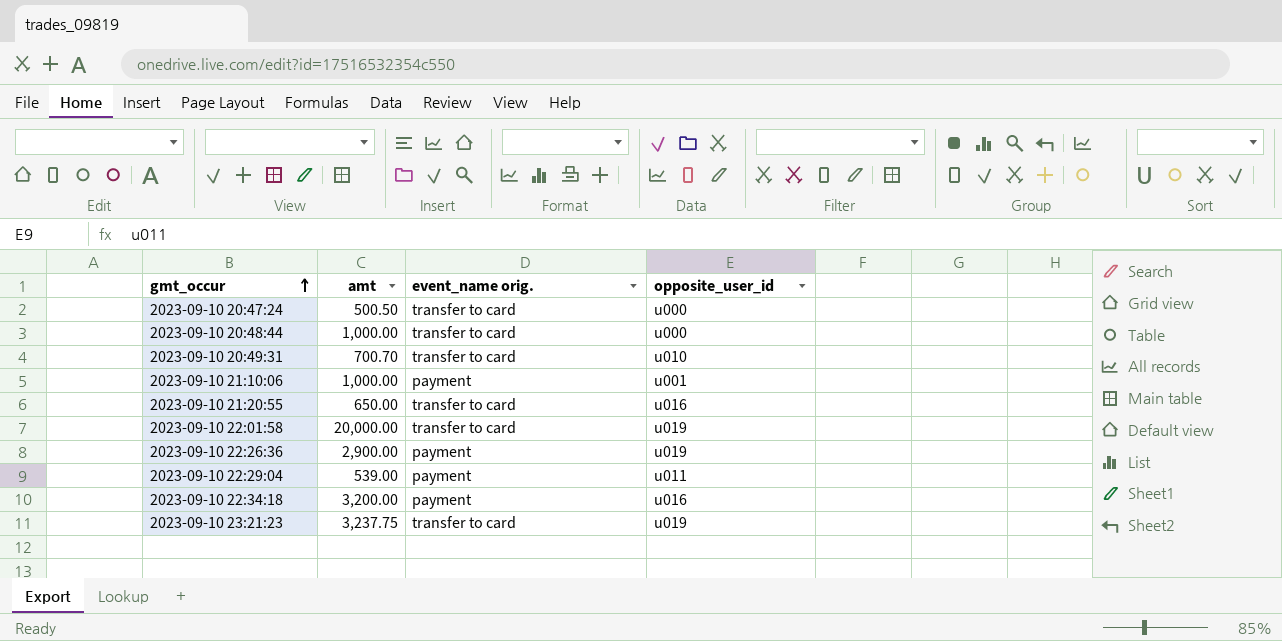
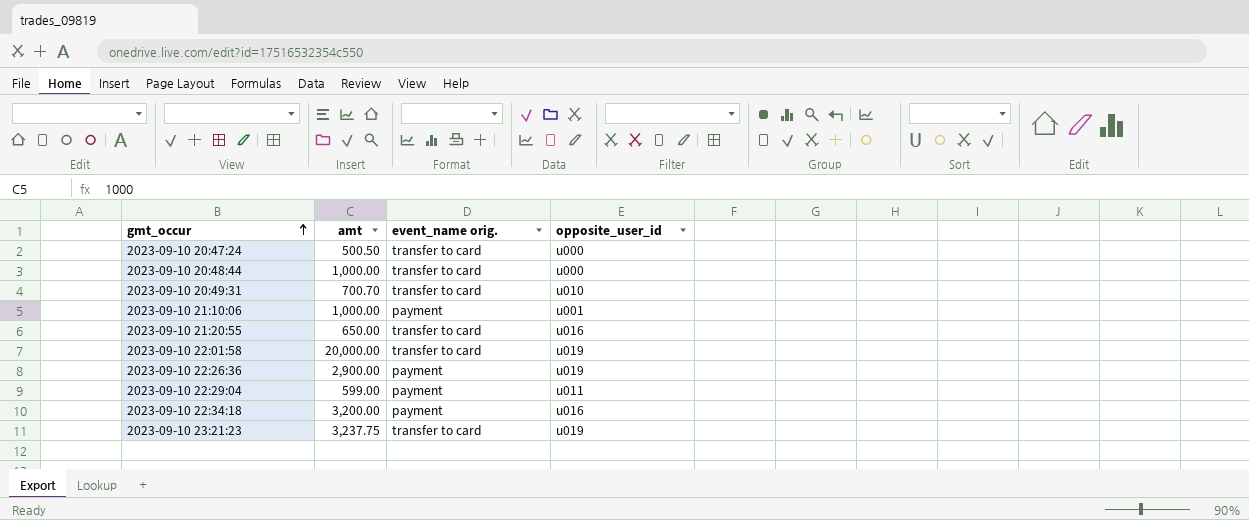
2023-09-10 22:29:04 | amt: 539.00 -> 599.00

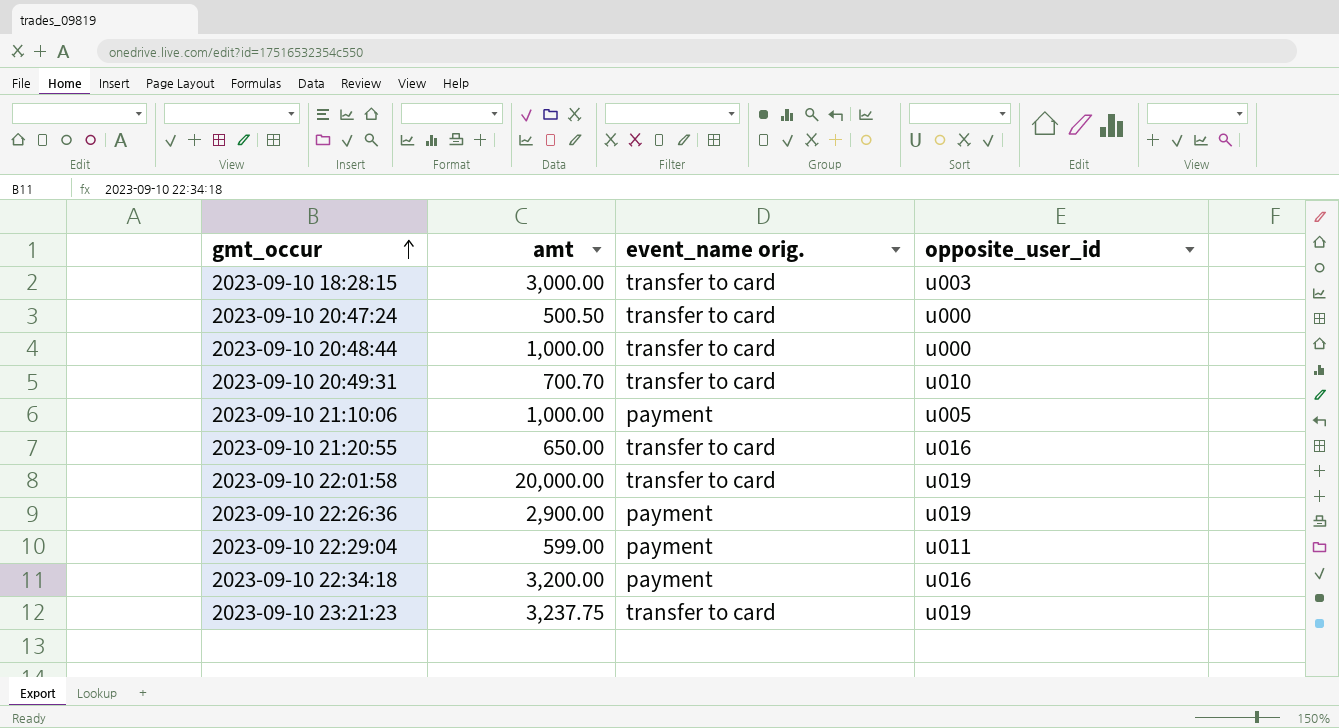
row 2023-09-10 18:28:15: none -> 3,000.00 | transfer to card | u003
2023-09-10 21:10:06 | opposite_user_id: u001 -> u005

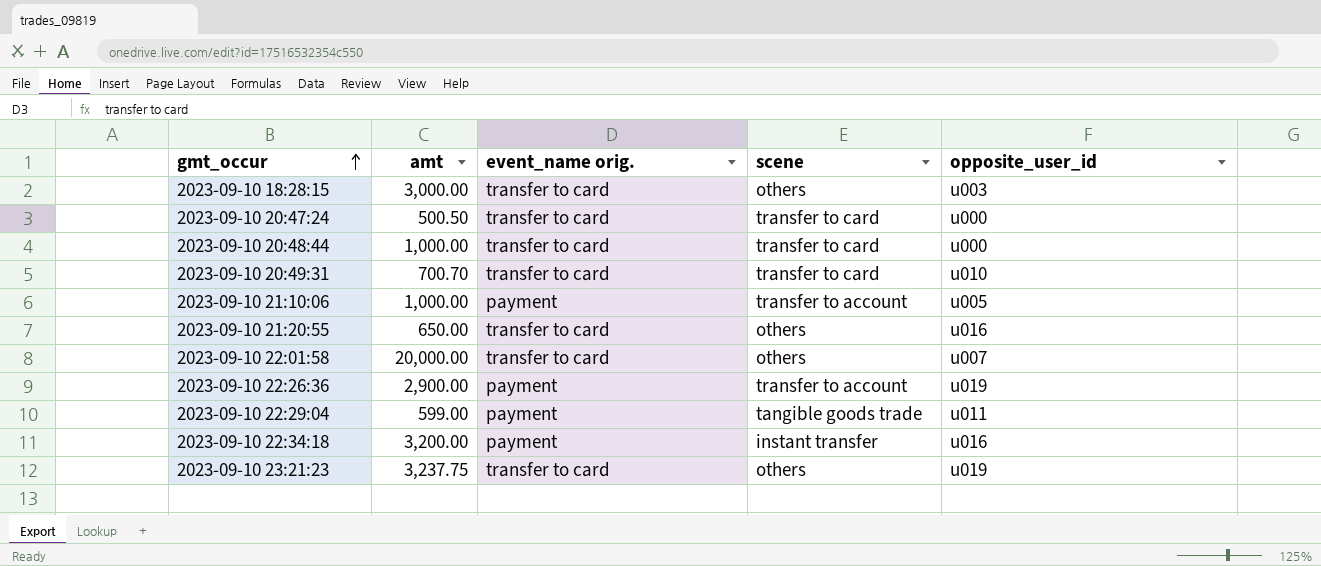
column scene | position: none -> 4
2023-09-10 22:01:58 | opposite_user_id: u019 -> u007

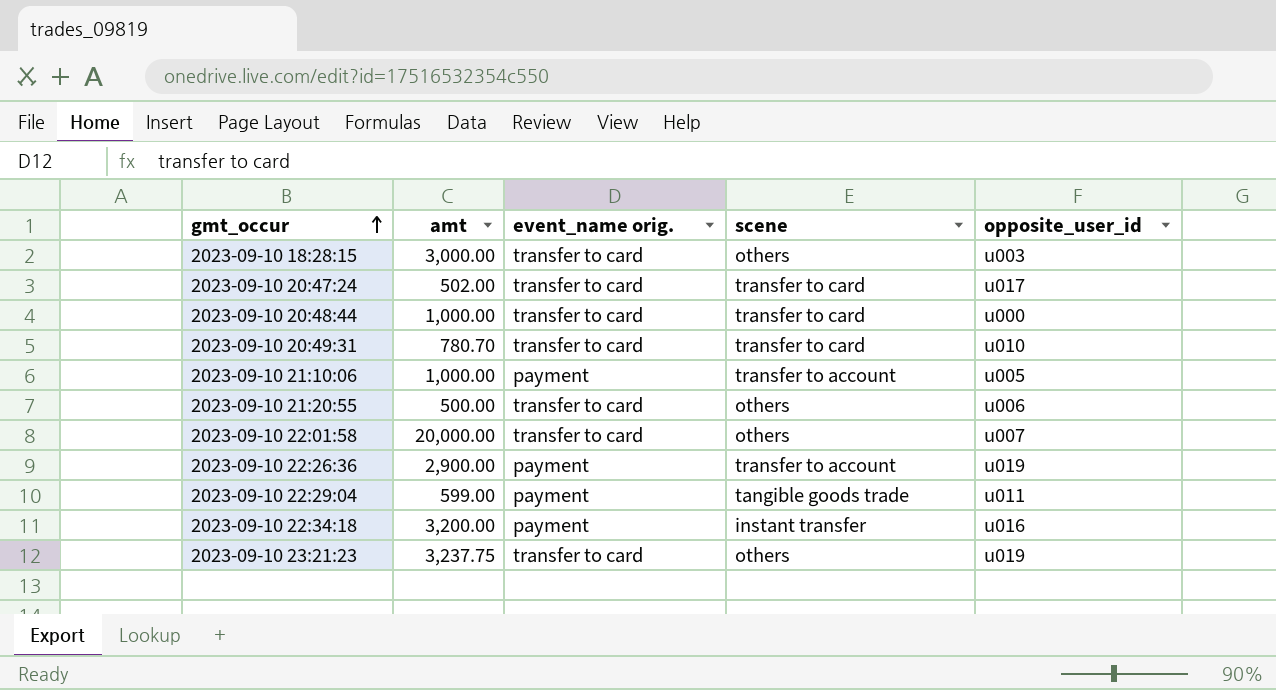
2023-09-10 20:47:24 | amt: 500.50 -> 502.00
2023-09-10 20:47:24 | opposite_user_id: u000 -> u017
2023-09-10 20:49:31 | amt: 700.70 -> 780.70
2023-09-10 21:20:55 | amt: 650.00 -> 500.00
2023-09-10 21:20:55 | opposite_user_id: u016 -> u006

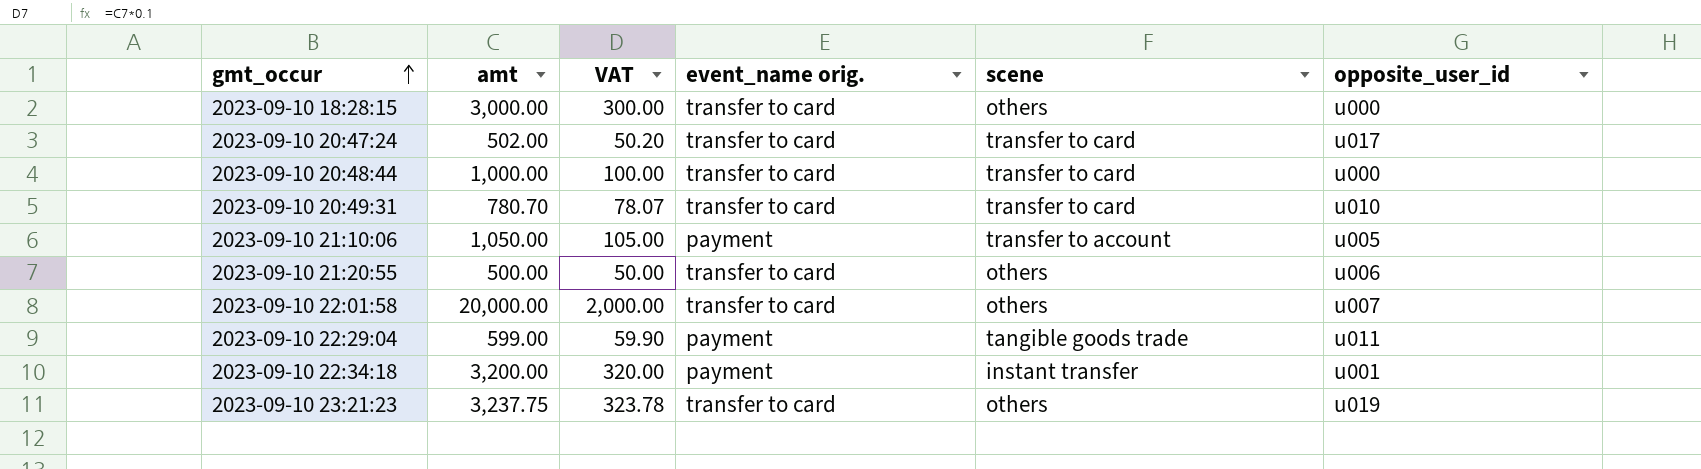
column VAT | formula: none -> [amt] * 0.1
row 2023-09-10 22:26:36: 2,900.00 | payment | transfer to account | u019 -> none
2023-09-10 18:28:15 | opposite_user_id: u003 -> u000
2023-09-10 21:10:06 | amt: 1,000.00 -> 1,050.00
2023-09-10 22:34:18 | opposite_user_id: u016 -> u001

